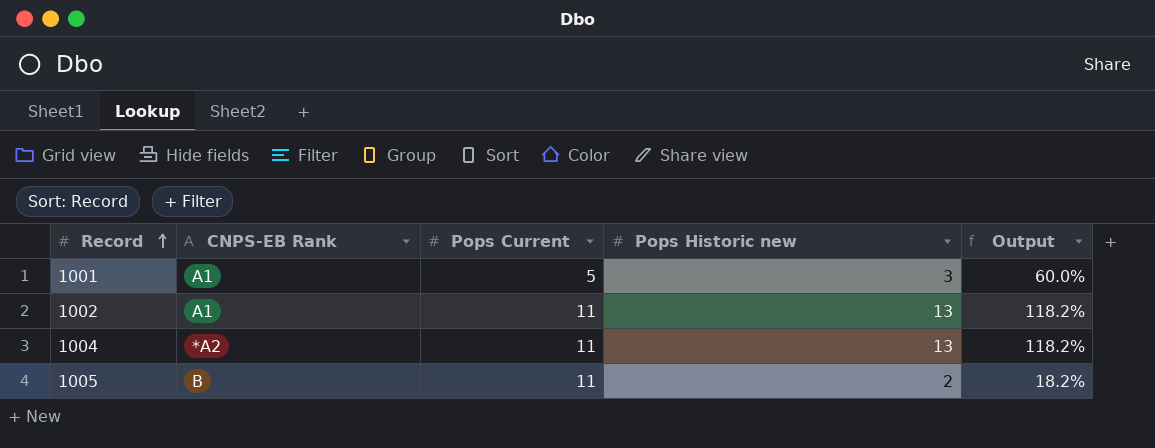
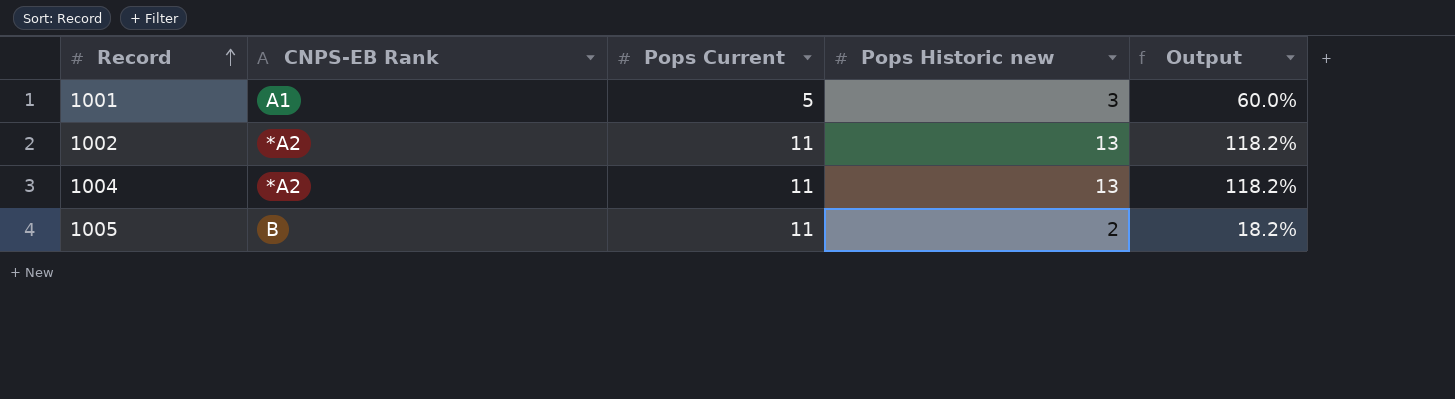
1002 | CNPS-EB Rank: A1 -> *A2

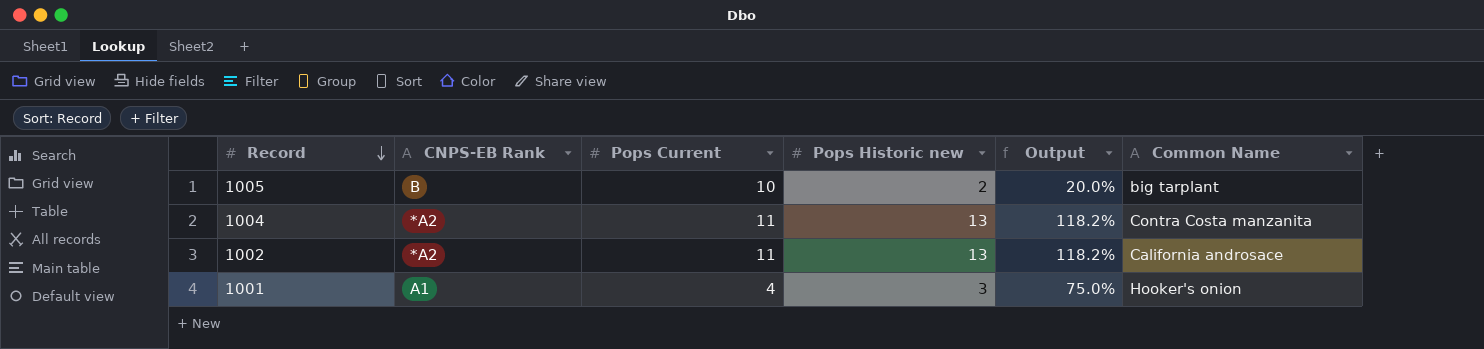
row order: Record ascending -> Record descending
column Common Name | position: none -> 6
1005 | Pops Current: 11 -> 10
1005 | Output: 18.2% -> 20.0%
1001 | Pops Current: 5 -> 4
1001 | Output: 60.0% -> 75.0%

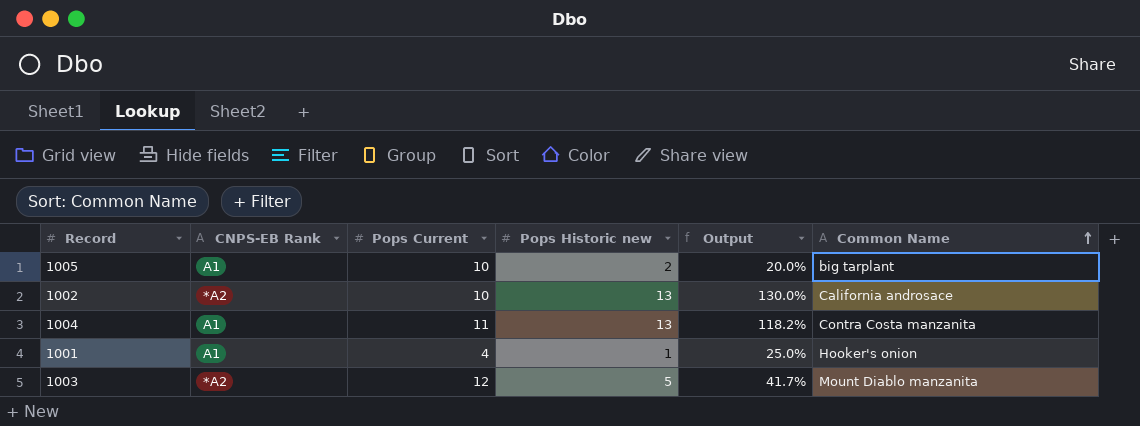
row order: Record descending -> Common Name ascending
1005 | CNPS-EB Rank: B -> A1
1002 | Pops Current: 11 -> 10
1002 | Output: 118.2% -> 130.0%
1004 | CNPS-EB Rank: *A2 -> A1
1001 | Pops Historic new: 3 -> 1
1001 | Output: 75.0% -> 25.0%
row 1003: none -> *A2 | 12 | 5 | 41.7% | Mount Diablo manzanita

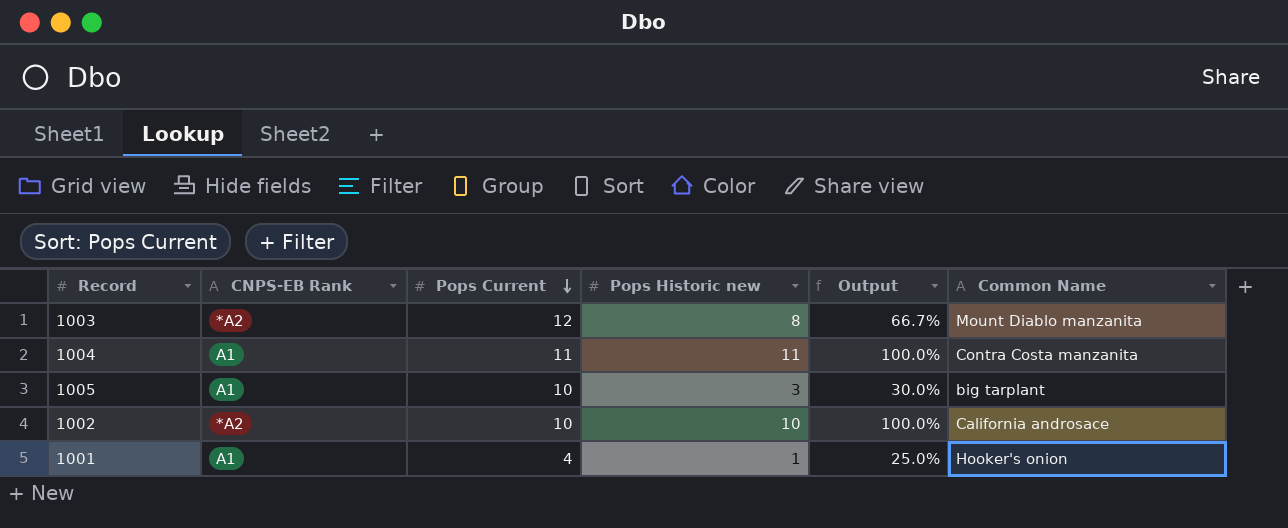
row order: Common Name ascending -> Pops Current descending
1003 | Pops Historic new: 5 -> 8
1003 | Output: 41.7% -> 66.7%
1004 | Pops Historic new: 13 -> 11
1004 | Output: 118.2% -> 100.0%
1005 | Pops Historic new: 2 -> 3
1005 | Output: 20.0% -> 30.0%
1002 | Pops Historic new: 13 -> 10
1002 | Output: 130.0% -> 100.0%

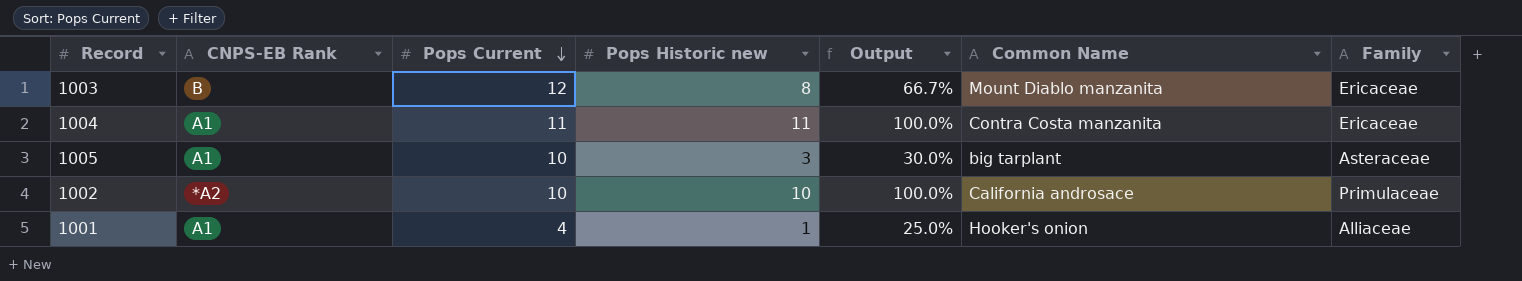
column Family | position: none -> 7
1003 | CNPS-EB Rank: *A2 -> B

